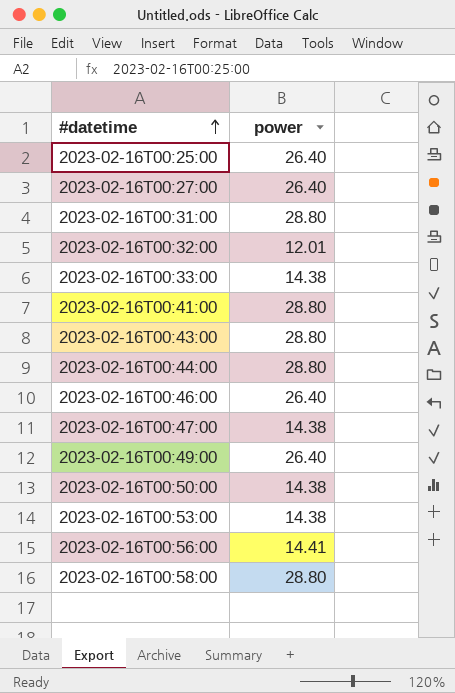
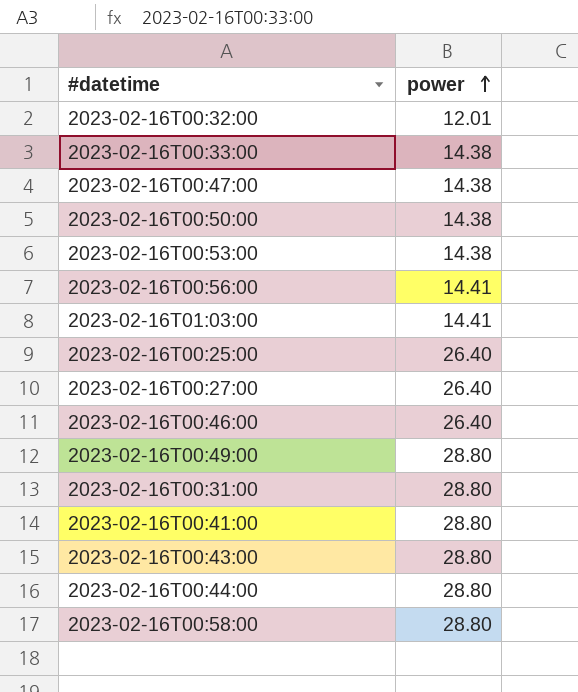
row order: #datetime ascending -> power ascending
row 2023-02-16T01:03:00: none -> 14.41
2023-02-16T00:49:00 | power: 26.40 -> 28.80

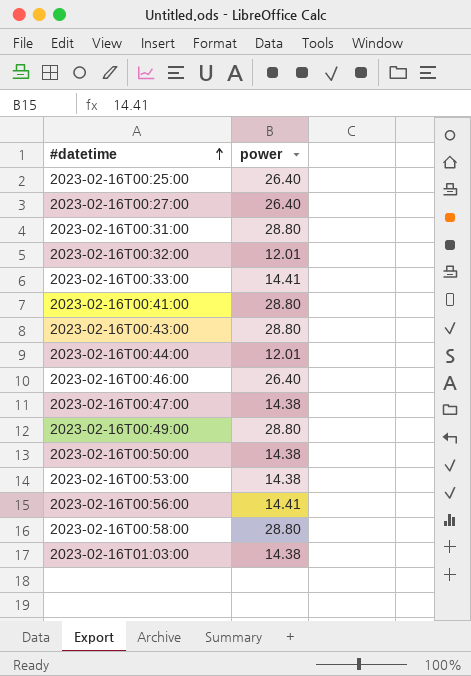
row order: power ascending -> #datetime ascending
2023-02-16T00:33:00 | power: 14.38 -> 14.41
2023-02-16T00:44:00 | power: 28.80 -> 12.01
2023-02-16T01:03:00 | power: 14.41 -> 14.38

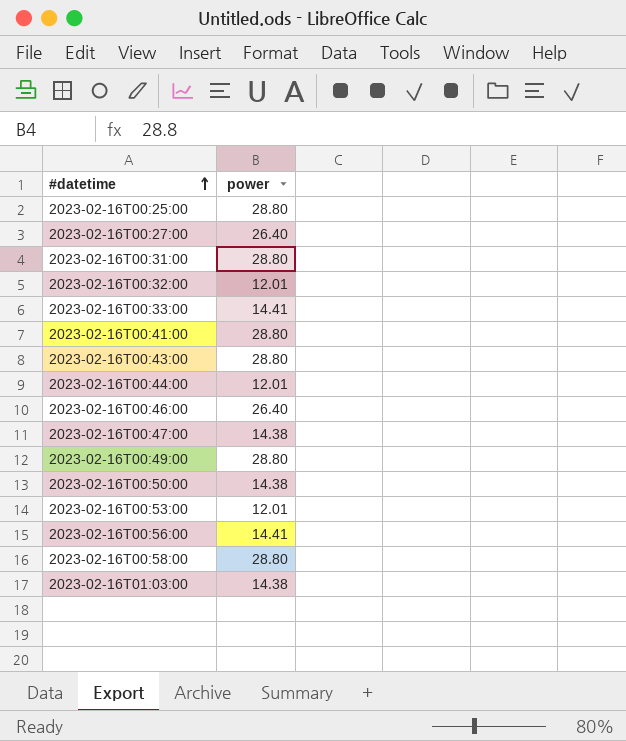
2023-02-16T00:25:00 | power: 26.40 -> 28.80
2023-02-16T00:53:00 | power: 14.38 -> 12.01

